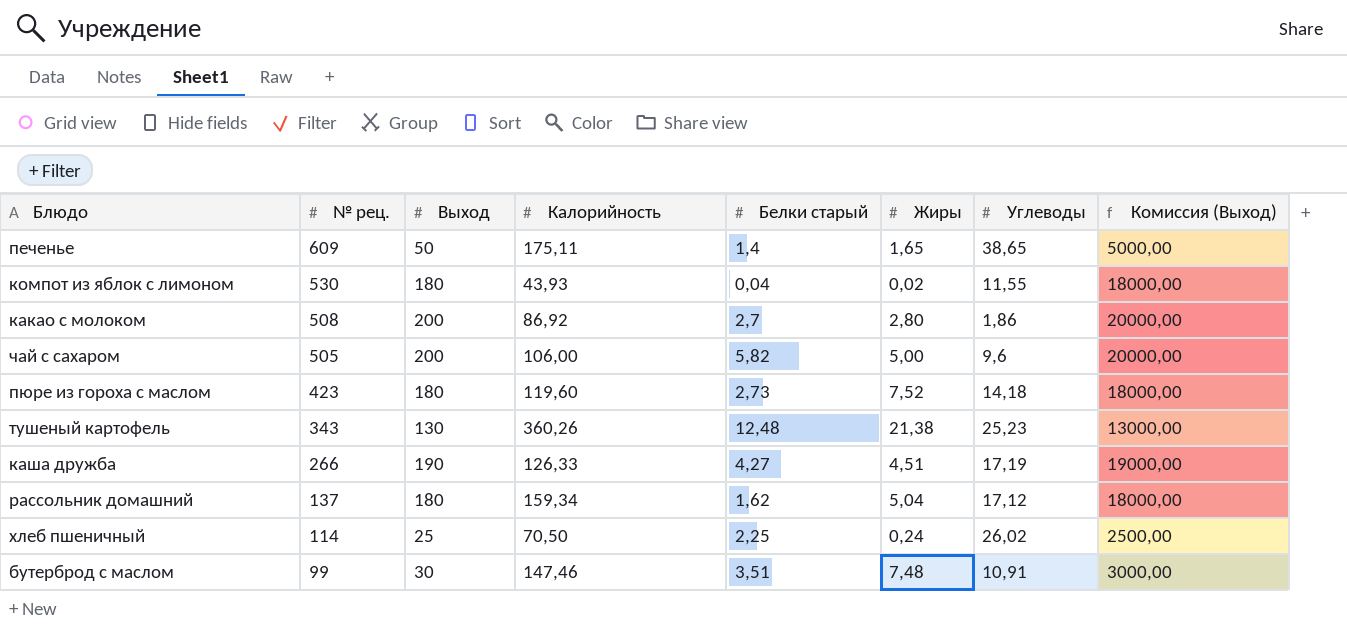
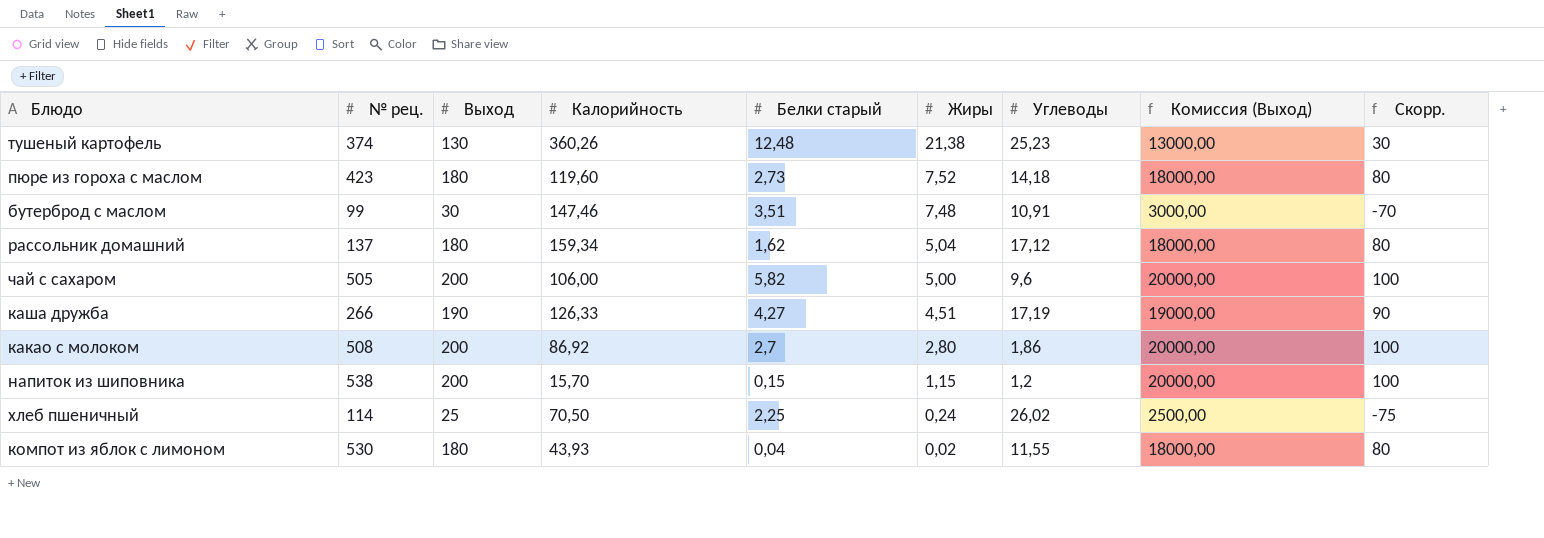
row order: № рец. descending -> Жиры descending
column Скорр. | formula: none -> [Выход] - 100
row печенье: 609 | 50 | 175,11 | 1,4 | 1,65 | 38,65 | 5000,00 -> none
тушеный картофель | № рец.: 343 -> 374
row напиток из шиповника: none -> 538 | 200 | 15,70 | 0,15 | 1,15 | 1,2 | 20000,00 | 100

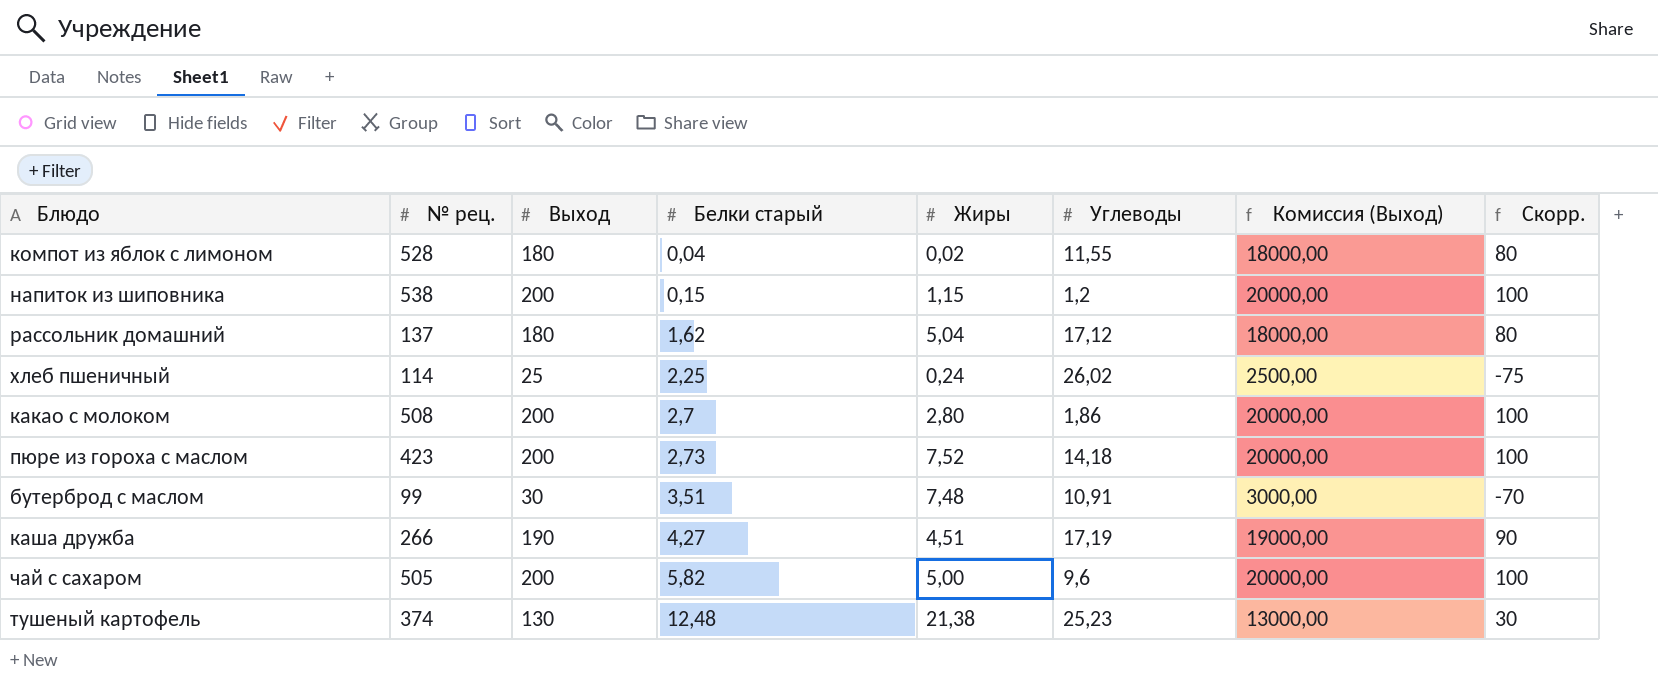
row order: Жиры descending -> Белки старый ascending
column Калорийность | position: 4 -> none
компот из яблок с лимоном | № рец.: 530 -> 528
пюре из гороха с маслом | Выход: 180 -> 200
пюре из гороха с маслом | Комиссия (Выход): 18000,00 -> 20000,00
пюре из гороха с маслом | Скорр.: 80 -> 100

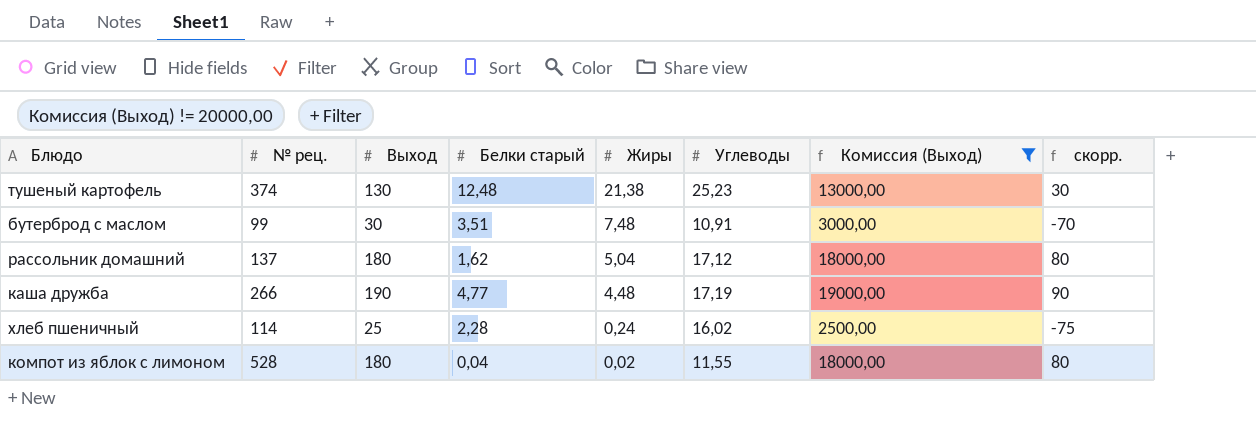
filter: none -> Комиссия (Выход) != 20000,00
row order: Белки старый ascending -> Жиры descending
column name: Скорр. -> скорр.
каша дружба | Белки старый: 4,27 -> 4,77
каша дружба | Жиры: 4,51 -> 4,48
хлеб пшеничный | Белки старый: 2,25 -> 2,28
хлеб пшеничный | Углеводы: 26,02 -> 16,02

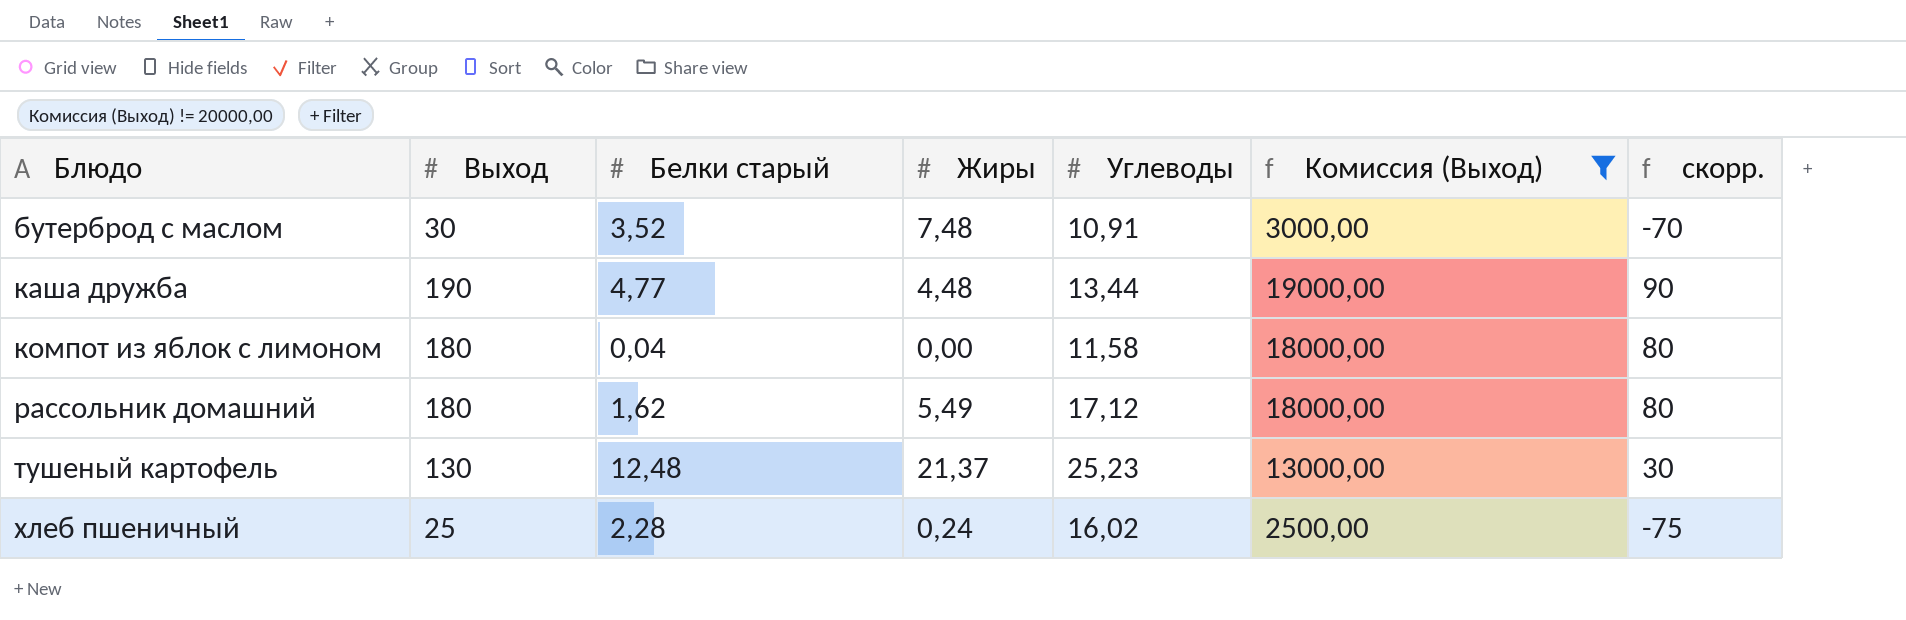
row order: Жиры descending -> Блюдо ascending
column № рец. | position: 2 -> none
бутерброд с маслом | Белки старый: 3,51 -> 3,52
каша дружба | Углеводы: 17,19 -> 13,44
компот из яблок с лимоном | Жиры: 0,02 -> 0,00
компот из яблок с лимоном | Углеводы: 11,55 -> 11,58
рассольник домашний | Жиры: 5,04 -> 5,49
тушеный картофель | Жиры: 21,38 -> 21,37

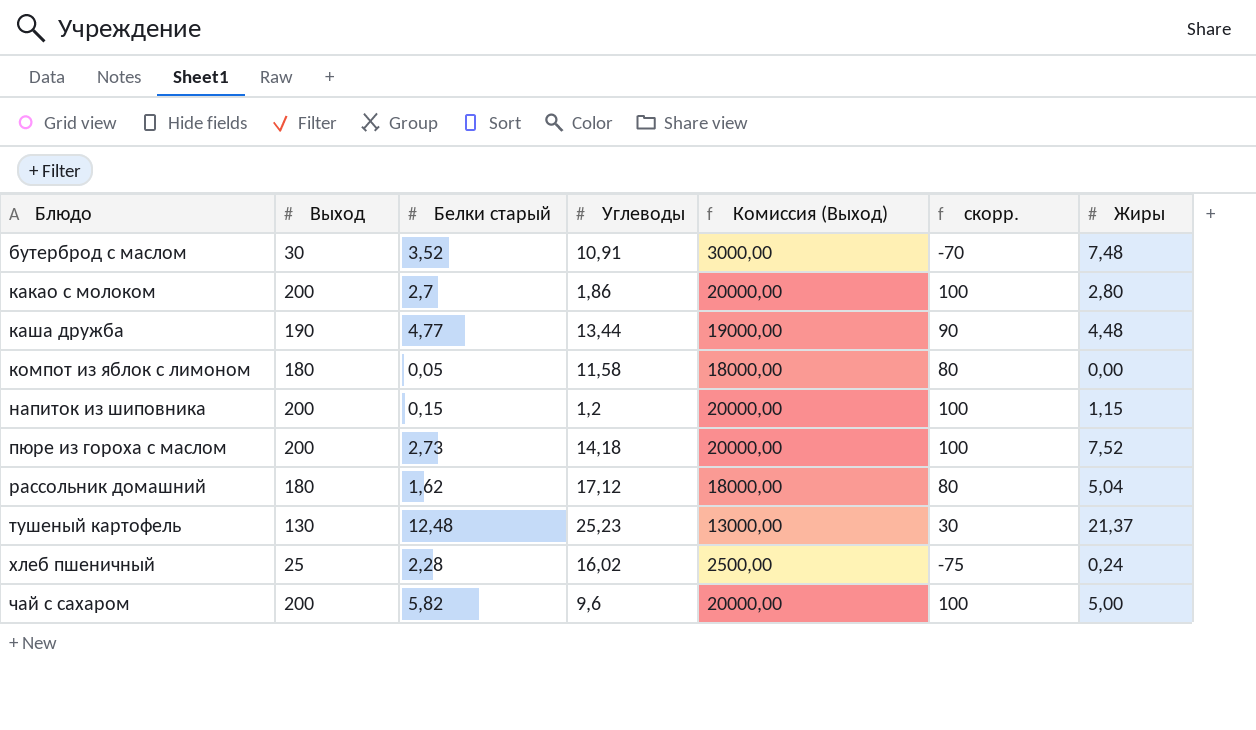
filter: Комиссия (Выход) != 20000,00 -> none
column Жиры | position: 4 -> 7
компот из яблок с лимоном | Белки старый: 0,04 -> 0,05
рассольник домашний | Жиры: 5,49 -> 5,04

